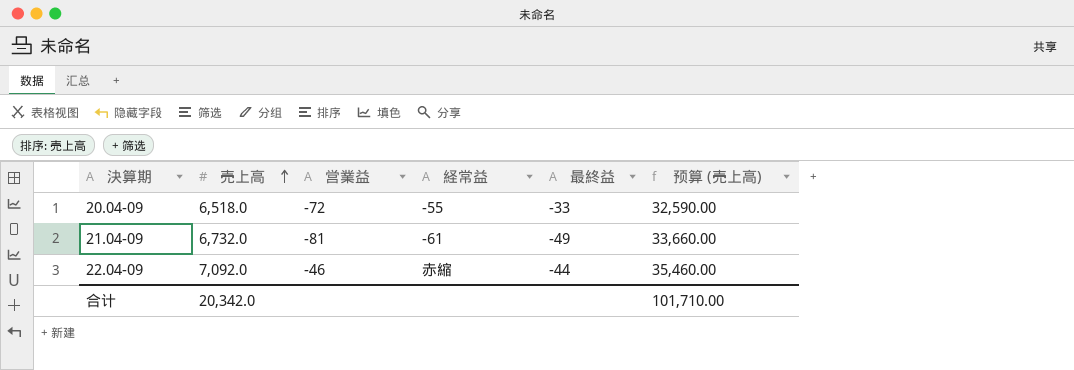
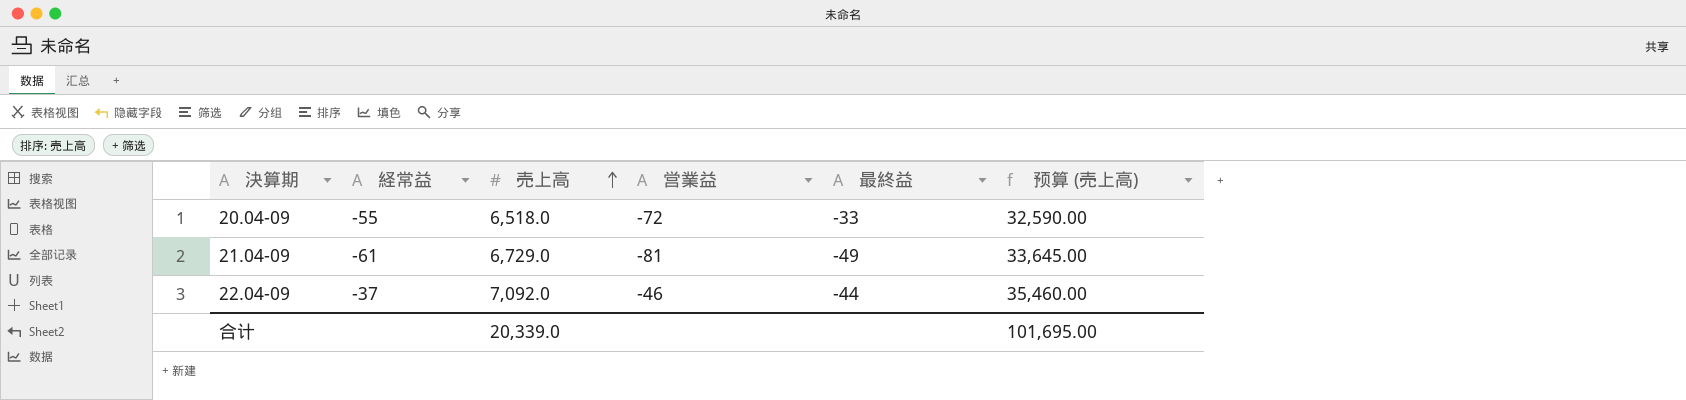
column 経常益 | position: 4 -> 2
21.04-09 | 売上高: 6,732.0 -> 6,729.0
21.04-09 | 预算 (売上高): 33,660.00 -> 33,645.00
22.04-09 | 経常益: 赤縮 -> -37
合计 | 売上高: 20,342.0 -> 20,339.0
合计 | 预算 (売上高): 101,710.00 -> 101,695.00

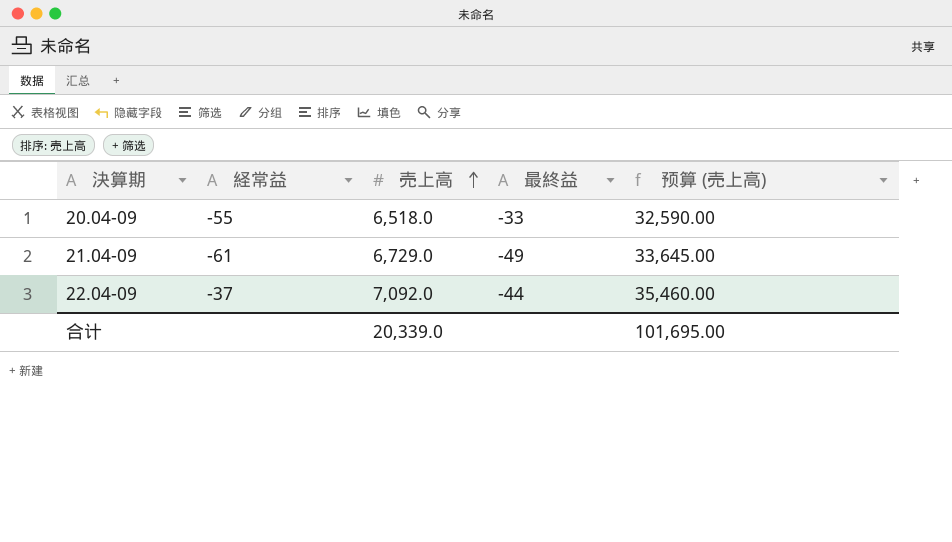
column 営業益 | position: 4 -> none

